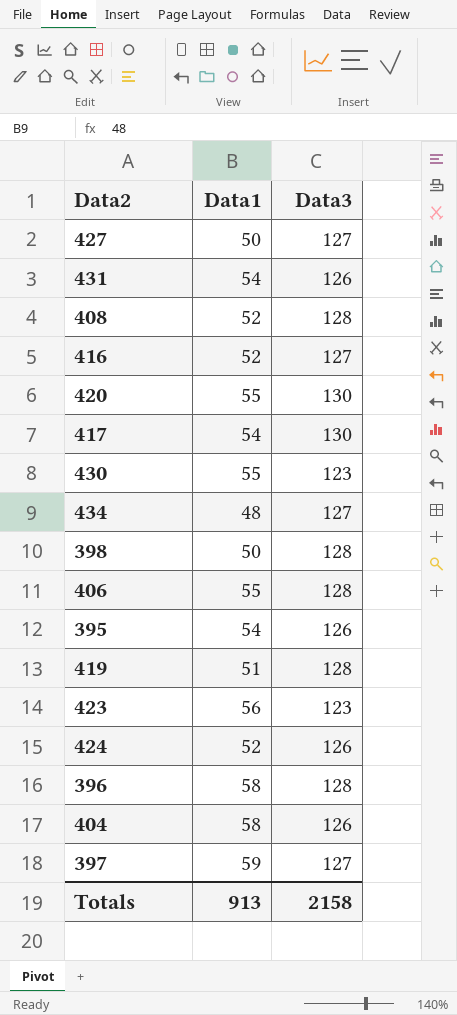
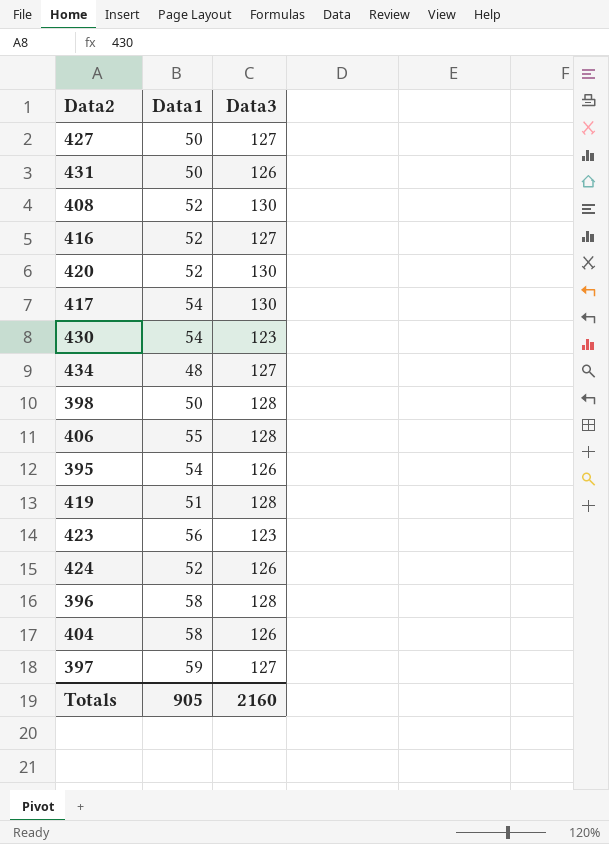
431 | Data1: 54 -> 50
408 | Data3: 128 -> 130
420 | Data1: 55 -> 52
430 | Data1: 55 -> 54
Totals | Data1: 913 -> 905
Totals | Data3: 2158 -> 2160

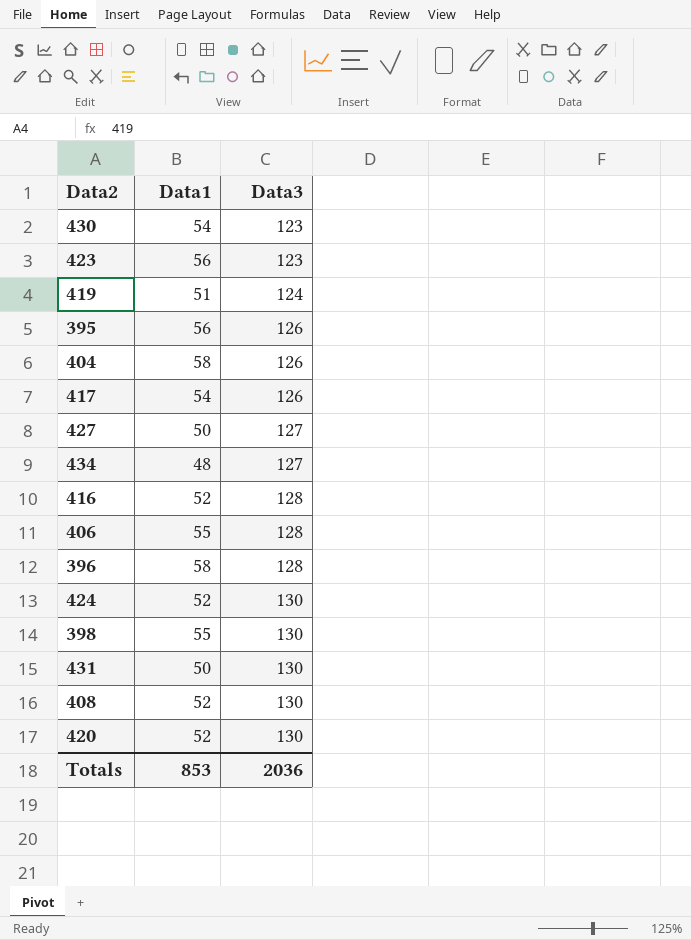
row order: none -> Data3 ascending
row 397: 59 | 127 -> none
419 | Data3: 128 -> 124
395 | Data1: 54 -> 56
417 | Data3: 130 -> 126
416 | Data3: 127 -> 128
424 | Data3: 126 -> 130
398 | Data1: 50 -> 55
398 | Data3: 128 -> 130
431 | Data3: 126 -> 130
Totals | Data1: 905 -> 853
Totals | Data3: 2160 -> 2036

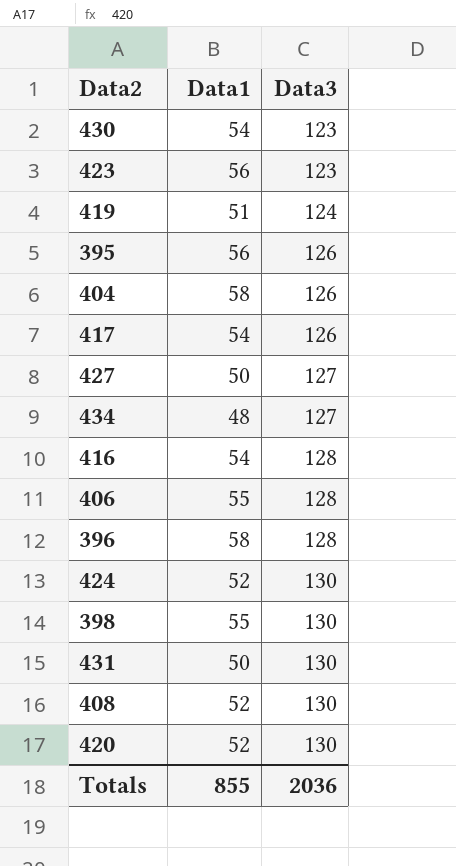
416 | Data1: 52 -> 54
Totals | Data1: 853 -> 855

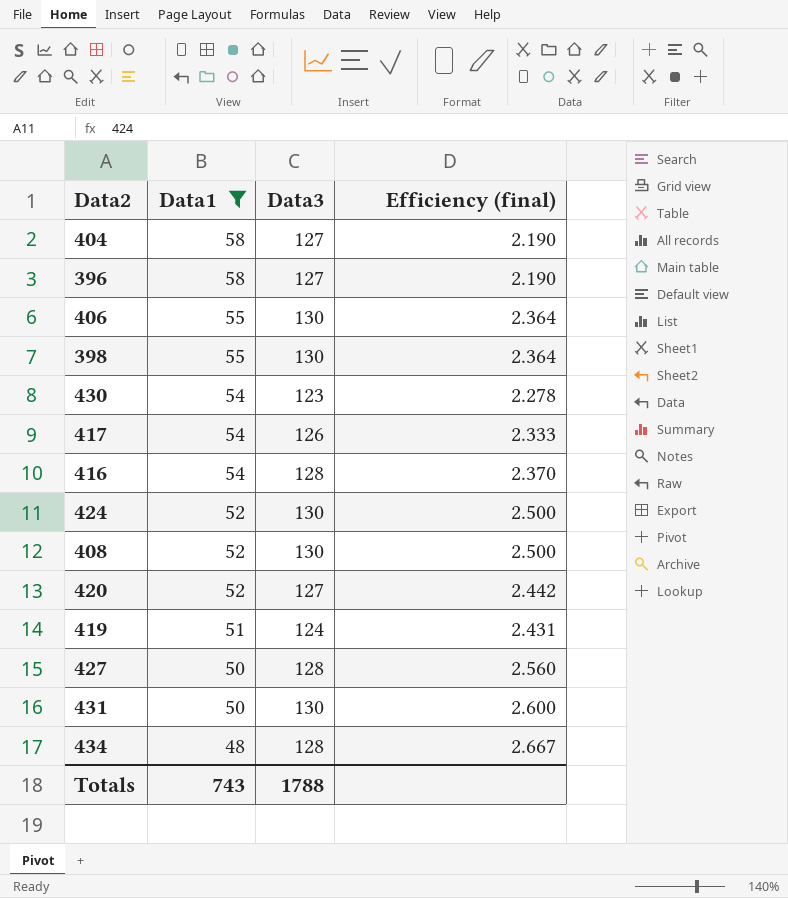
filter: none -> Data1 != 56
row order: Data3 ascending -> Data1 descending
column Efficiency (final) | formula: none -> [Data3] / [Data1]
404 | Data3: 126 -> 127
396 | Data3: 128 -> 127
406 | Data3: 128 -> 130
420 | Data3: 130 -> 127
427 | Data3: 127 -> 128
434 | Data3: 127 -> 128
Totals | Data1: 855 -> 743
Totals | Data3: 2036 -> 1788

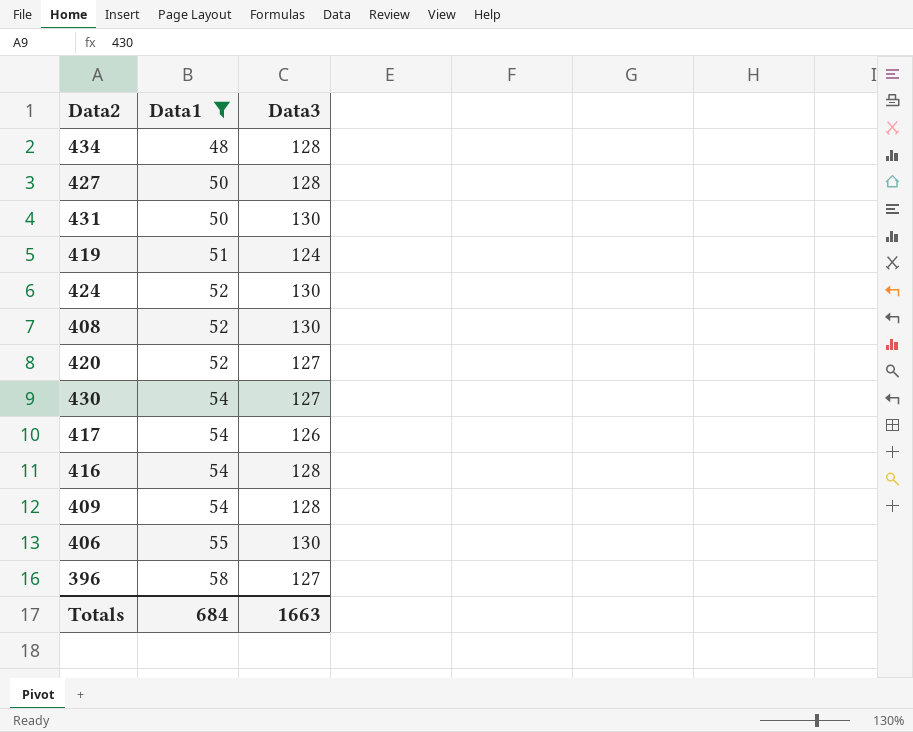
row order: Data1 descending -> Data1 ascending
column Efficiency (final) | formula: [Data3] / [Data1] -> none
row 404: 58 | 127 | 2.190 -> none
row 398: 55 | 130 | 2.364 -> none
430 | Data3: 123 -> 127
row 409: none -> 54 | 128
Totals | Data1: 743 -> 684
Totals | Data3: 1788 -> 1663

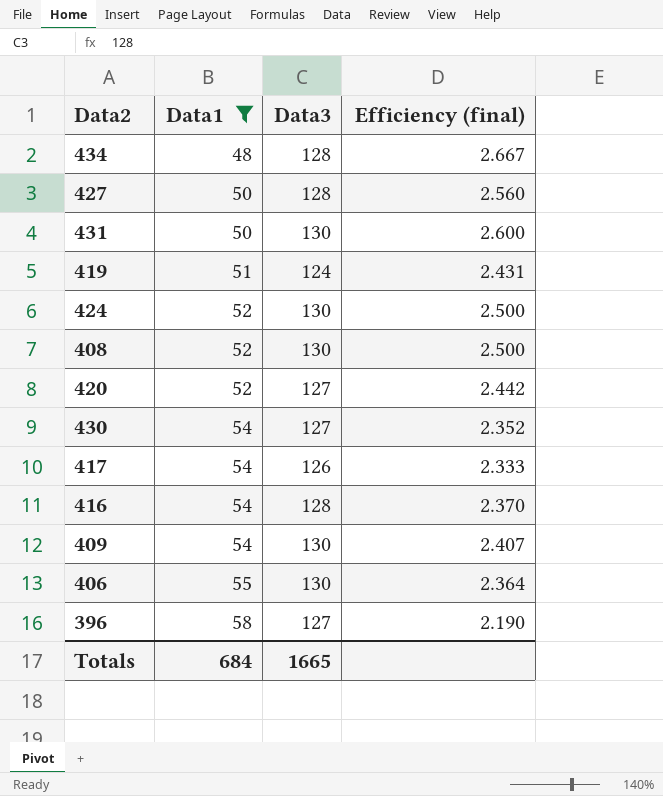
column Efficiency (final) | formula: none -> [Data3] / [Data1]
409 | Data3: 128 -> 130
Totals | Data3: 1663 -> 1665

